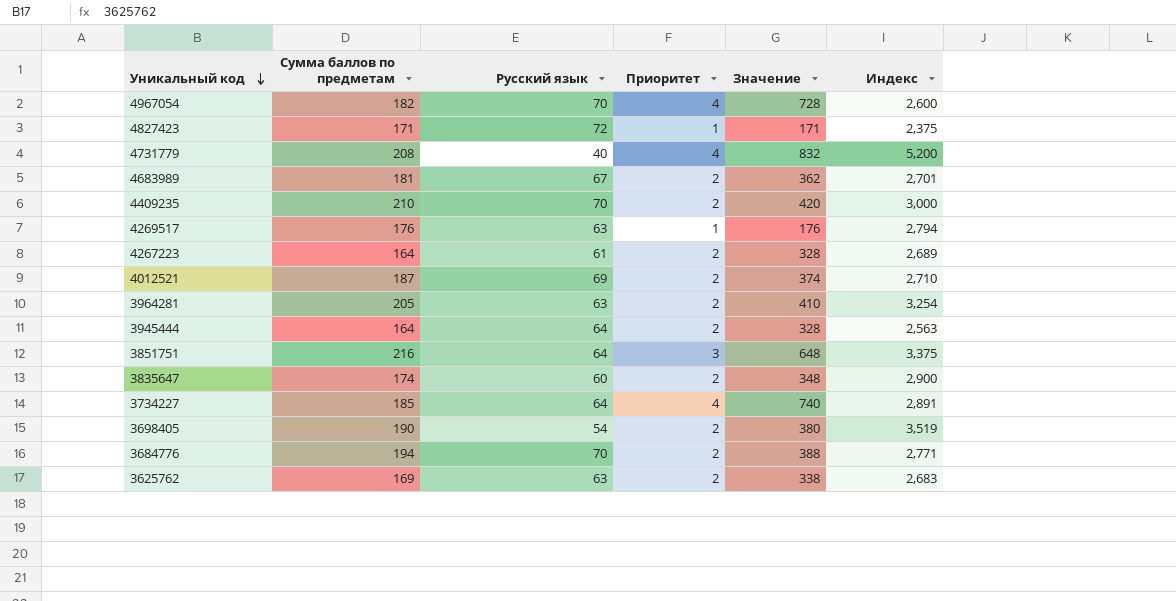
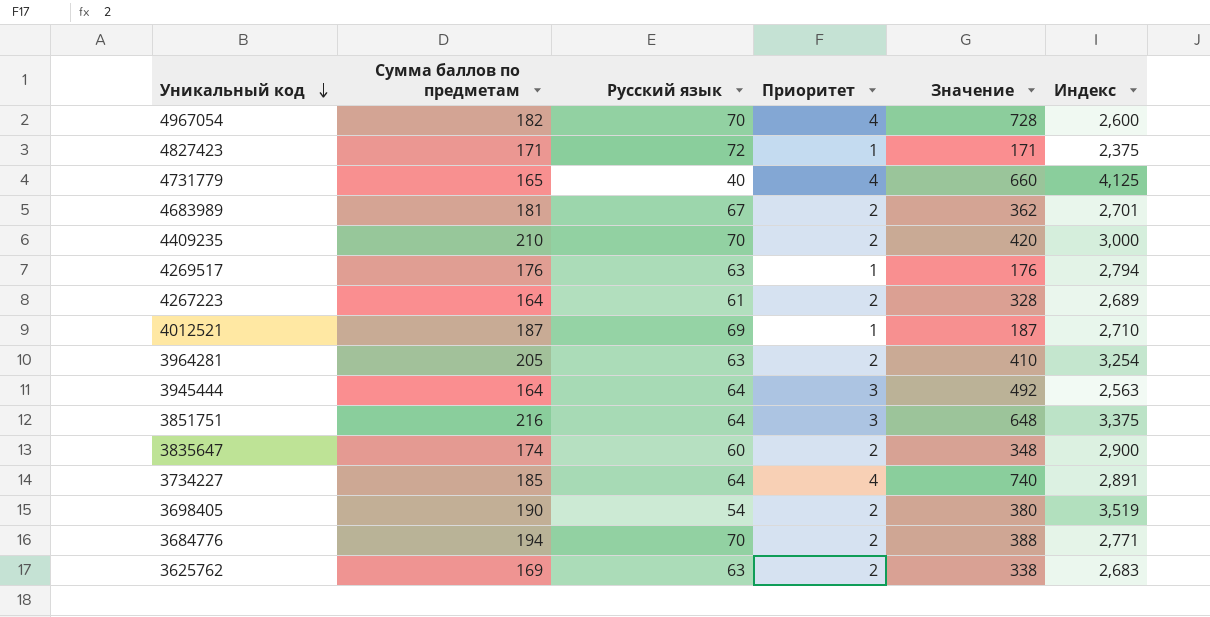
4731779 | Сумма баллов по предметам: 208 -> 165
4731779 | Значение: 832 -> 660
4731779 | Индекс: 5,200 -> 4,125
4012521 | Приоритет: 2 -> 1
4012521 | Значение: 374 -> 187
3945444 | Приоритет: 2 -> 3
3945444 | Значение: 328 -> 492

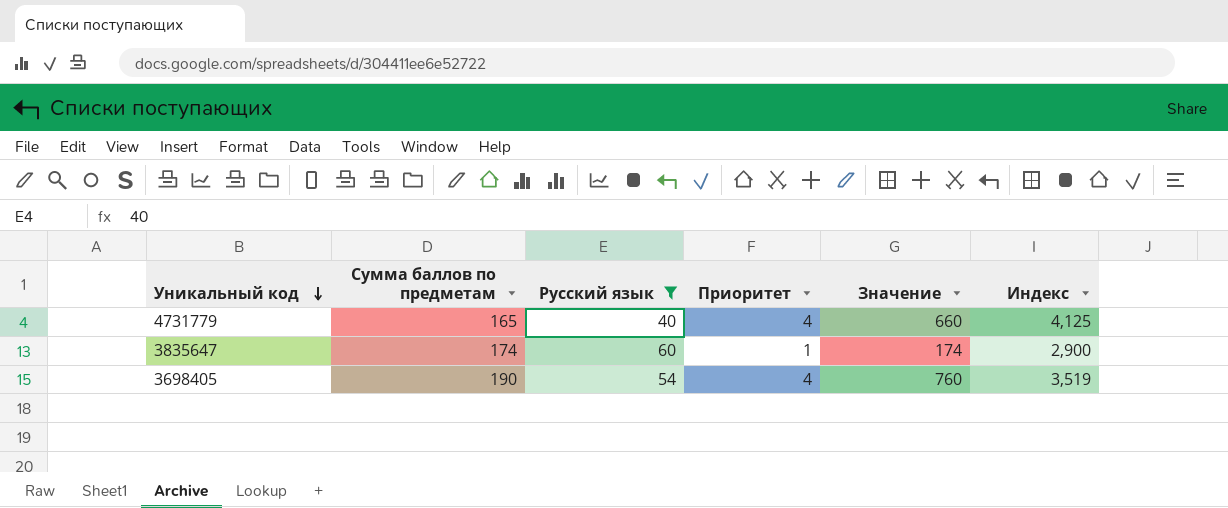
filter: none -> Русский язык <= 60
3835647 | Приоритет: 2 -> 1
3835647 | Значение: 348 -> 174
3698405 | Приоритет: 2 -> 4
3698405 | Значение: 380 -> 760

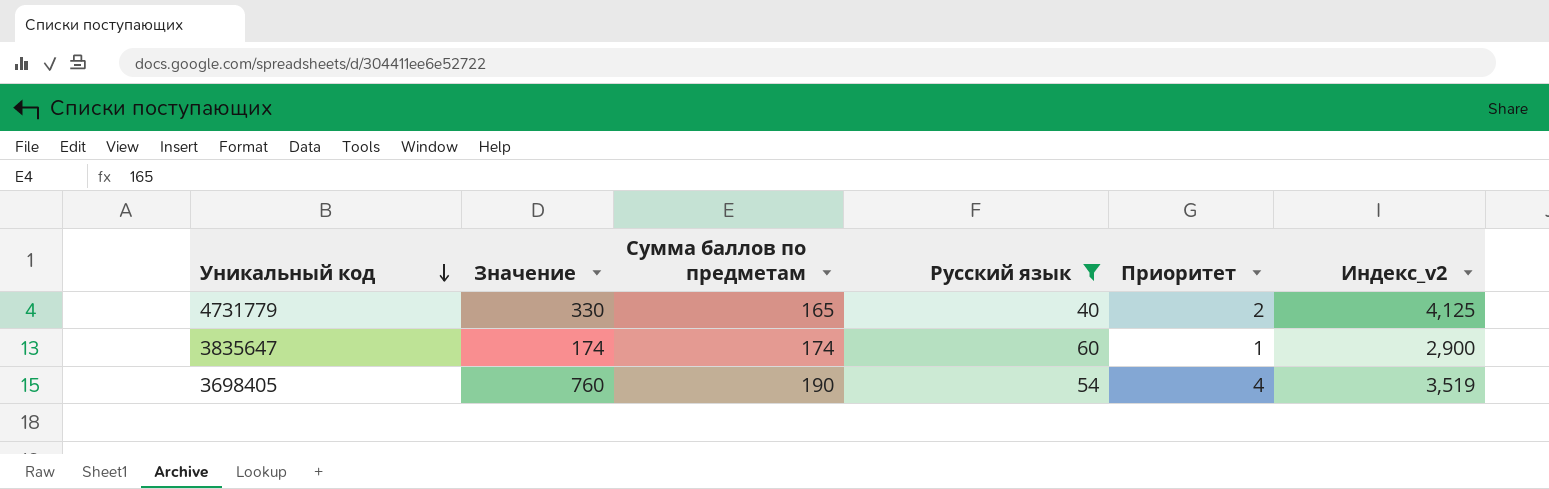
column Значение | position: 5 -> 2
column name: Индекс -> Индекс_v2
4731779 | Значение: 660 -> 330
4731779 | Приоритет: 4 -> 2

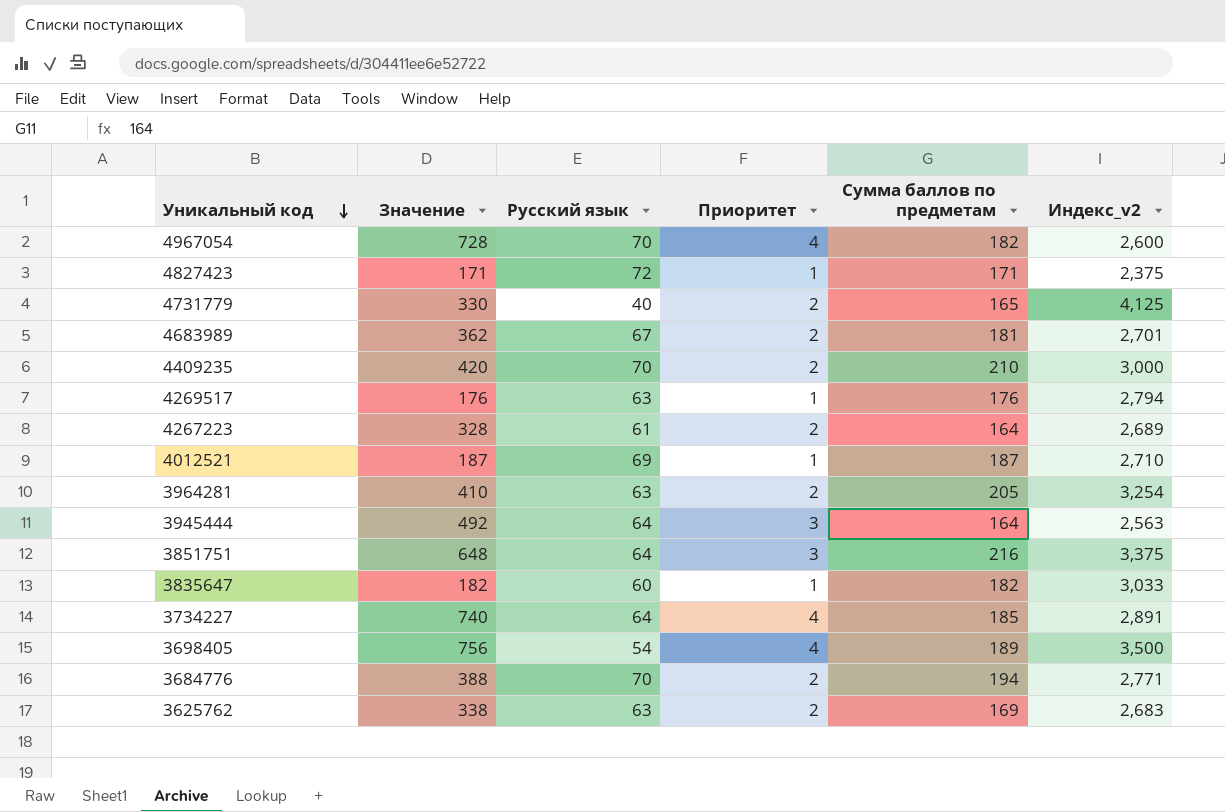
filter: Русский язык <= 60 -> none
column Сумма баллов по предметам | position: 3 -> 5
3835647 | Значение: 174 -> 182
3835647 | Сумма баллов по предметам: 174 -> 182
3835647 | Индекс_v2: 2,900 -> 3,033
3698405 | Значение: 760 -> 756
3698405 | Сумма баллов по предметам: 190 -> 189
3698405 | Индекс_v2: 3,519 -> 3,500

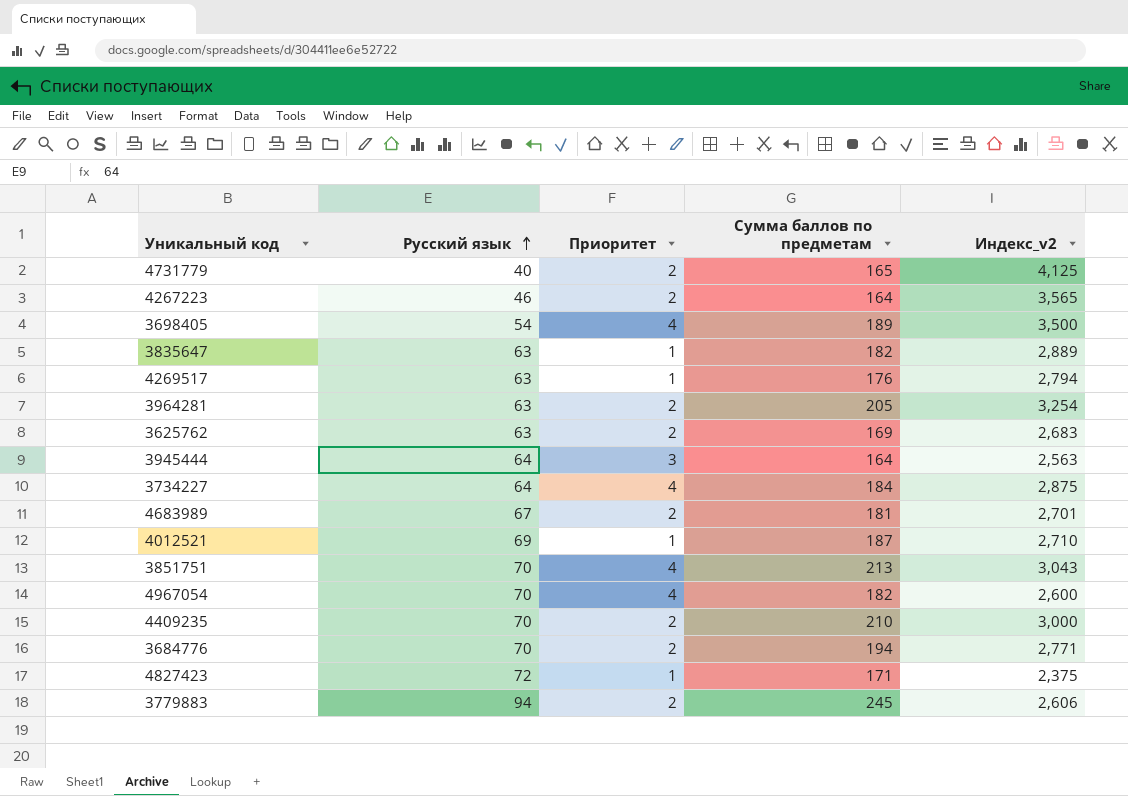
row order: Уникальный код descending -> Русский язык ascending
column Значение | formula: [Приоритет] * [Сумма баллов по предметам] -> none
4267223 | Русский язык: 61 -> 46
4267223 | Индекс_v2: 2,689 -> 3,565
3835647 | Русский язык: 60 -> 63
3835647 | Индекс_v2: 3,033 -> 2,889
3734227 | Сумма баллов по предметам: 185 -> 184
3734227 | Индекс_v2: 2,891 -> 2,875
3851751 | Русский язык: 64 -> 70
3851751 | Приоритет: 3 -> 4
3851751 | Сумма баллов по предметам: 216 -> 213
3851751 | Индекс_v2: 3,375 -> 3,043
row 3779883: none -> 94 | 2 | 245 | 2,606

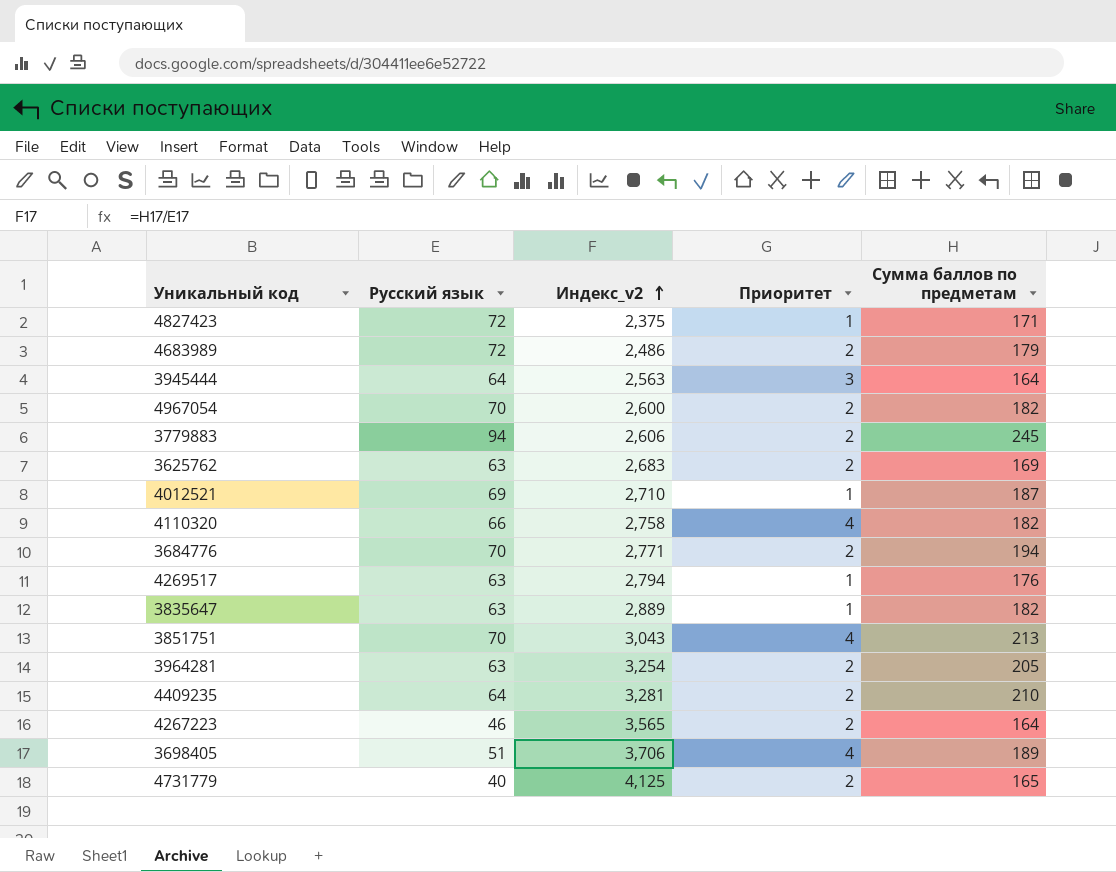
row order: Русский язык ascending -> Индекс_v2 ascending
column Индекс_v2 | position: 5 -> 3
row 3734227: 64 | 4 | 184 | 2,875 -> none
4683989 | Русский язык: 67 -> 72
4683989 | Индекс_v2: 2,701 -> 2,486
4683989 | Сумма баллов по предметам: 181 -> 179
4967054 | Приоритет: 4 -> 2
row 4110320: none -> 66 | 2,758 | 4 | 182
4409235 | Русский язык: 70 -> 64
4409235 | Индекс_v2: 3,000 -> 3,281
3698405 | Русский язык: 54 -> 51
3698405 | Индекс_v2: 3,500 -> 3,706

